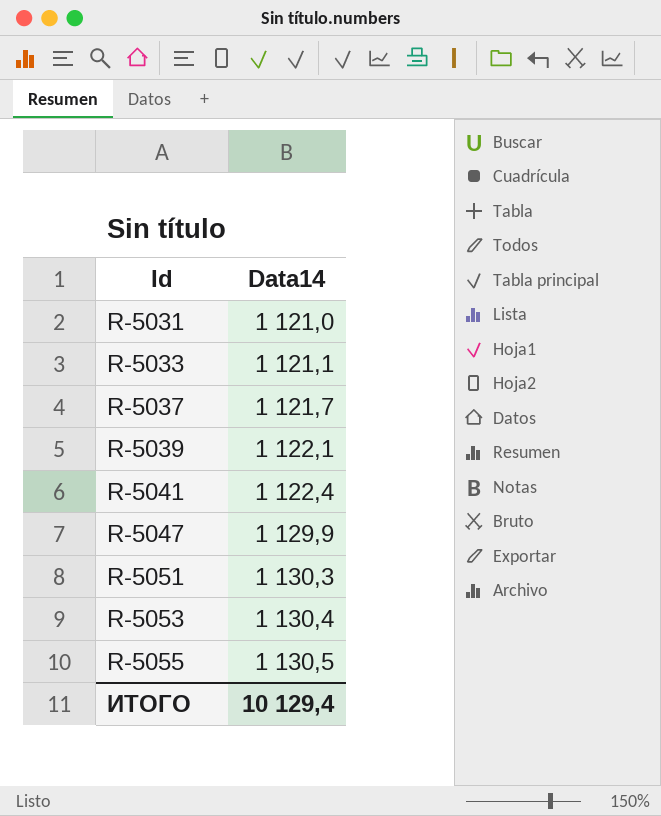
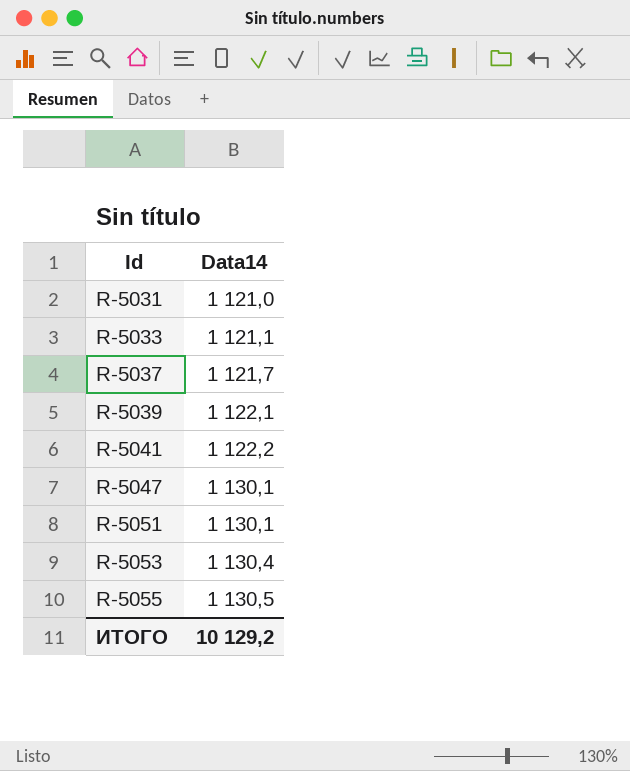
R-5041 | Data14: 1 122,4 -> 1 122,2
R-5047 | Data14: 1 129,9 -> 1 130,1
R-5051 | Data14: 1 130,3 -> 1 130,1
ИТОГО | Data14: 10 129,4 -> 10 129,2

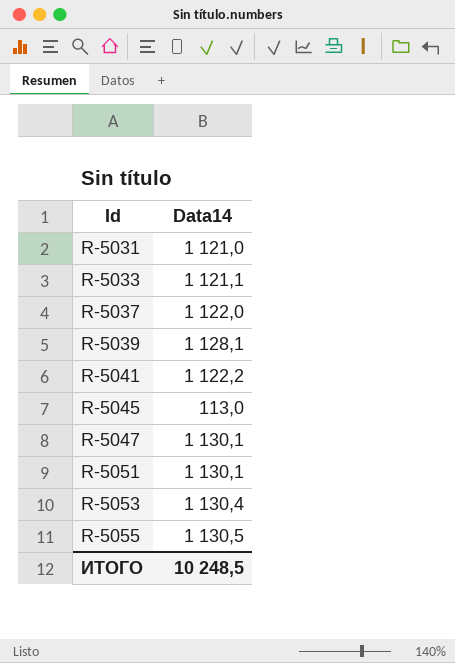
R-5037 | Data14: 1 121,7 -> 1 122,0
R-5039 | Data14: 1 122,1 -> 1 128,1
row R-5045: none -> 113,0
ИТОГО | Data14: 10 129,2 -> 10 248,5

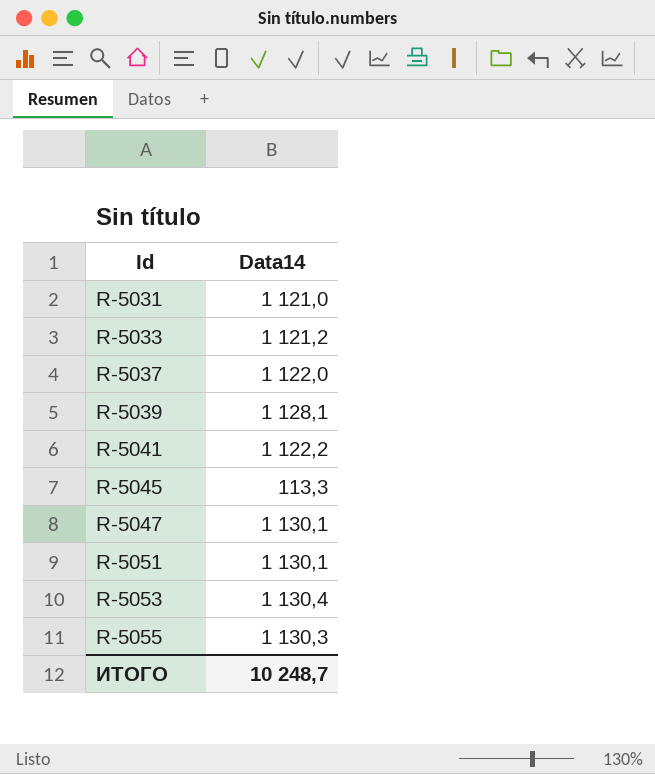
R-5033 | Data14: 1 121,1 -> 1 121,2
R-5045 | Data14: 113,0 -> 113,3
R-5055 | Data14: 1 130,5 -> 1 130,3
ИТОГО | Data14: 10 248,5 -> 10 248,7

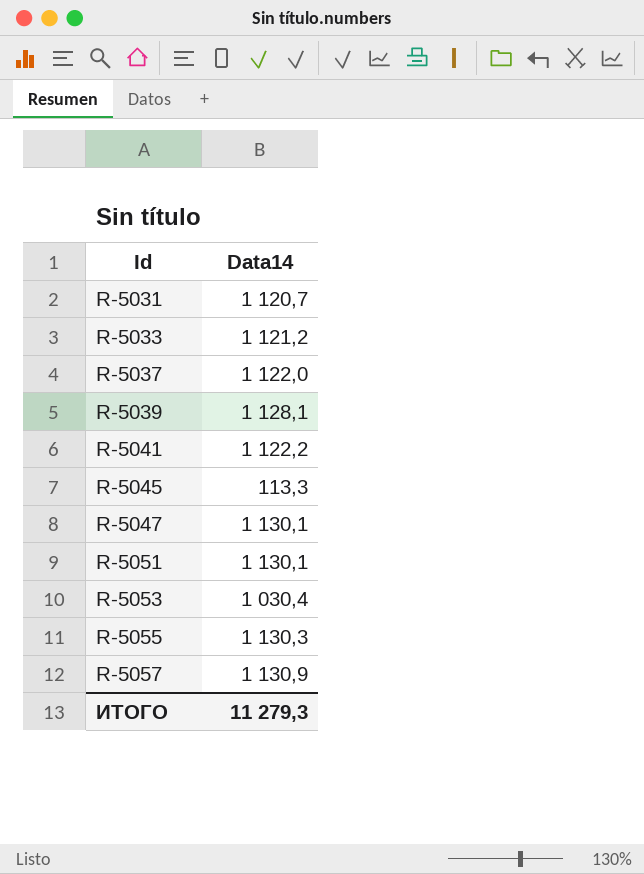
R-5031 | Data14: 1 121,0 -> 1 120,7
R-5053 | Data14: 1 130,4 -> 1 030,4
row R-5057: none -> 1 130,9
ИТОГО | Data14: 10 248,7 -> 11 279,3

